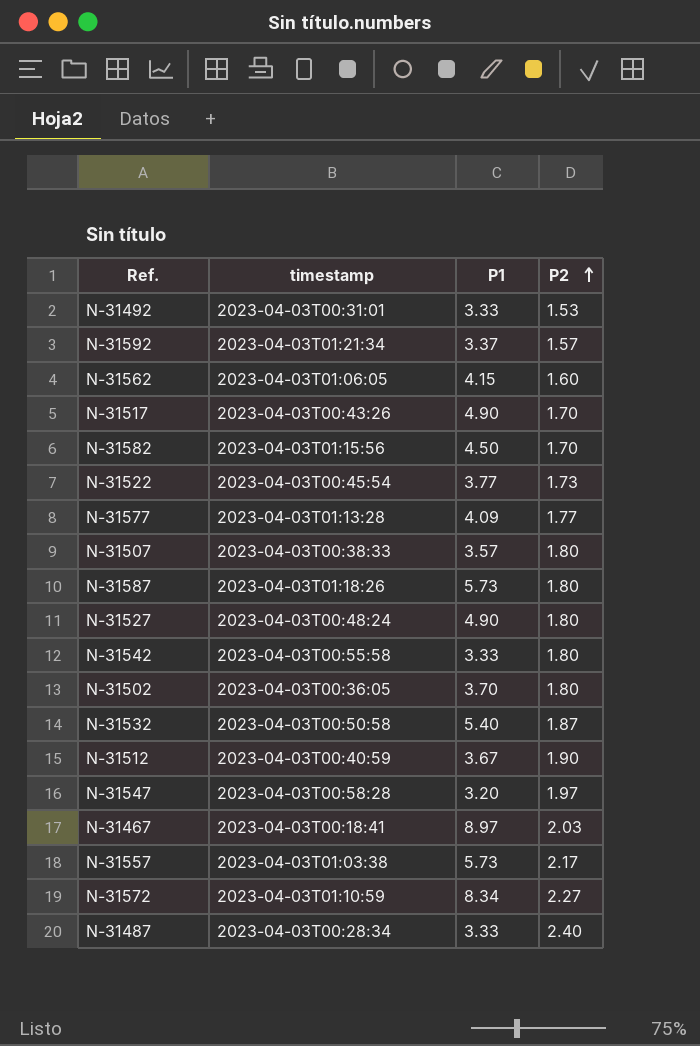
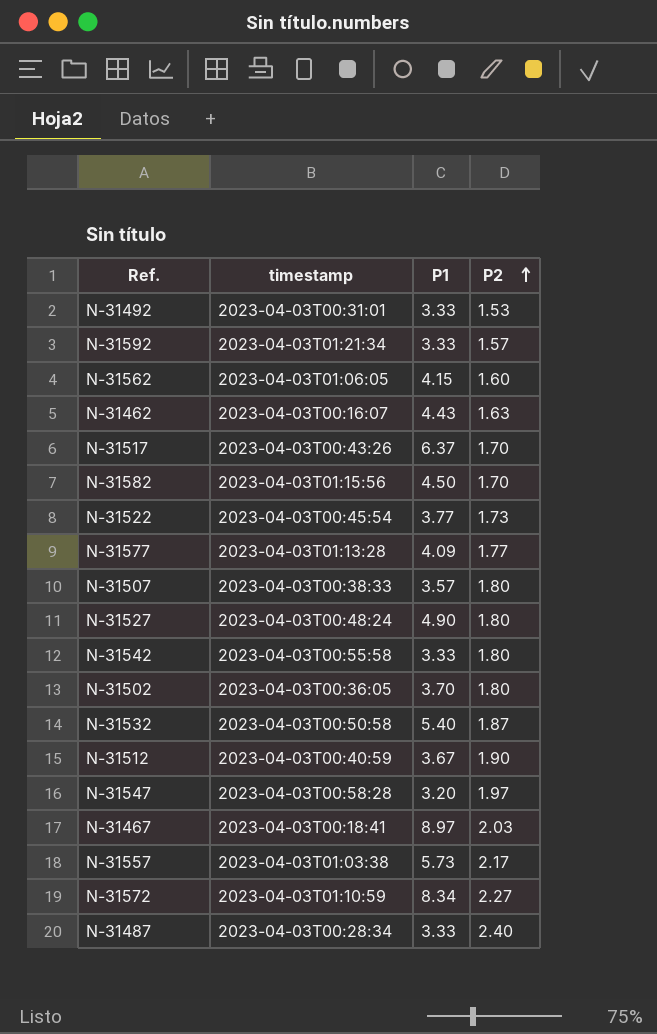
row N-31587: 2023-04-03T01:18:26 | 5.73 | 1.80 -> none
N-31592 | P1: 3.37 -> 3.33
row N-31462: none -> 2023-04-03T00:16:07 | 4.43 | 1.63
N-31517 | P1: 4.90 -> 6.37

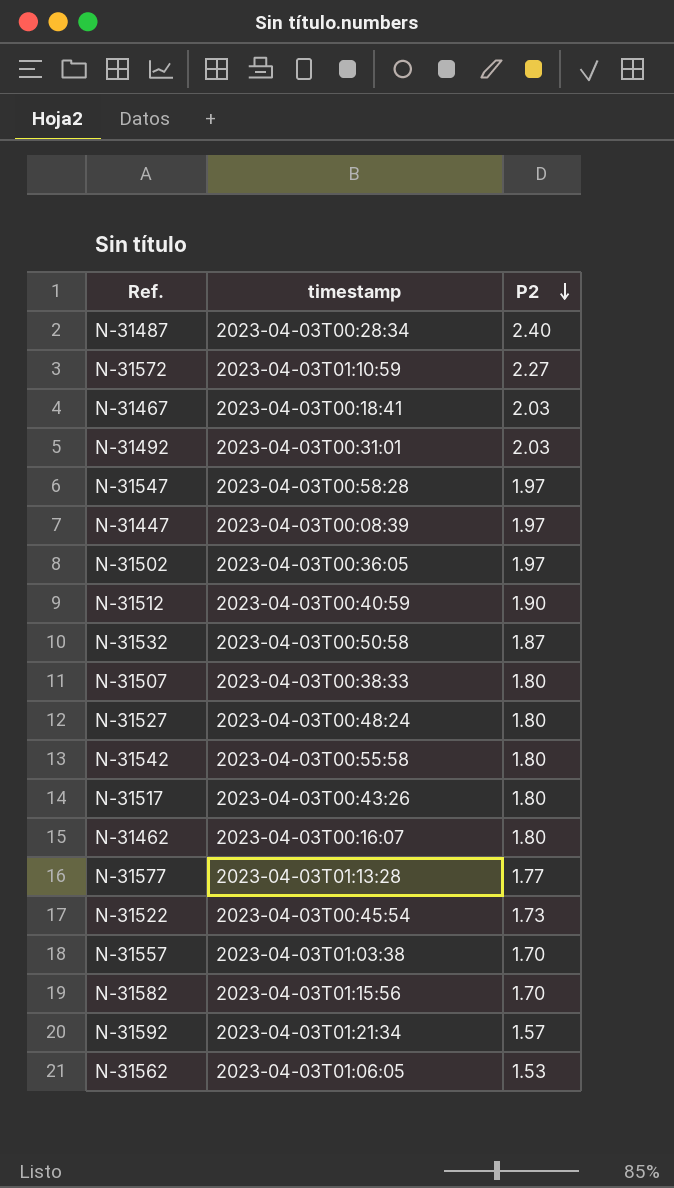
row order: P2 ascending -> P2 descending
column P1 | position: 3 -> none
N-31492 | P2: 1.53 -> 2.03
row N-31447: none -> 2023-04-03T00:08:39 | 1.97
N-31502 | P2: 1.80 -> 1.97
N-31517 | P2: 1.70 -> 1.80
N-31462 | P2: 1.63 -> 1.80
N-31557 | P2: 2.17 -> 1.70
N-31562 | P2: 1.60 -> 1.53

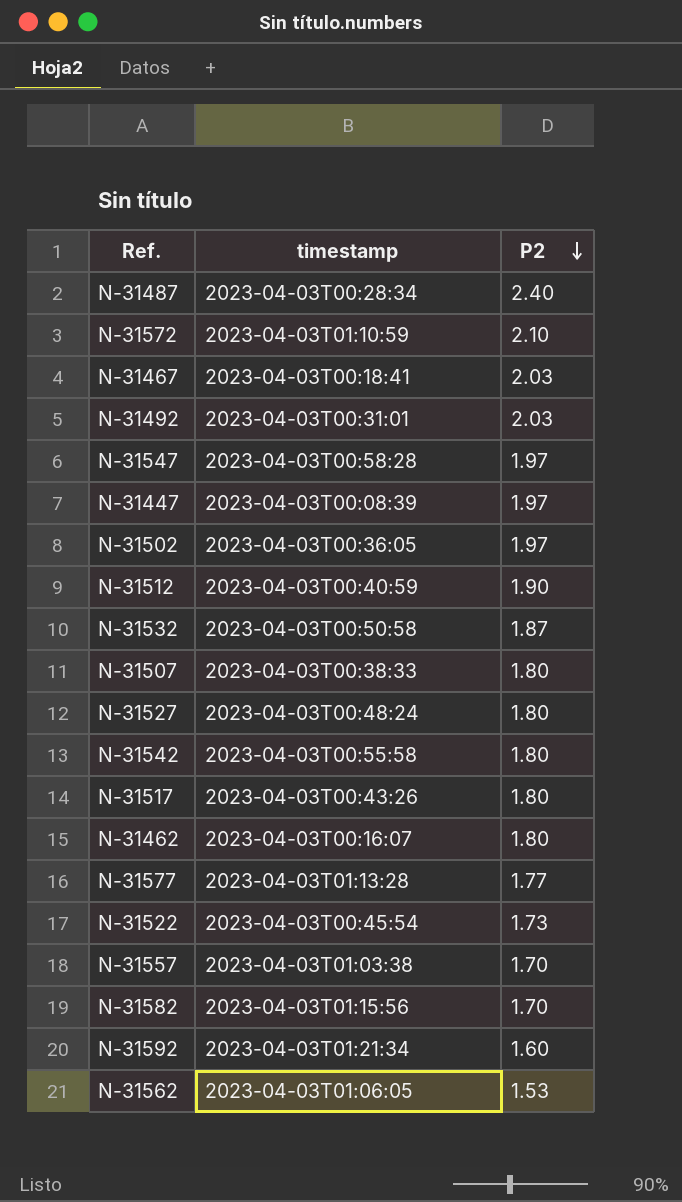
N-31572 | P2: 2.27 -> 2.10
N-31592 | P2: 1.57 -> 1.60

